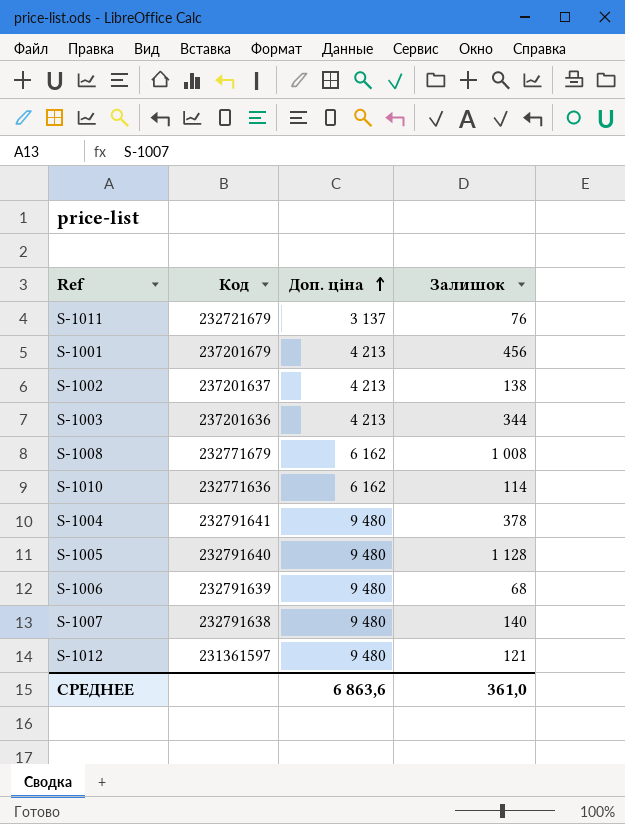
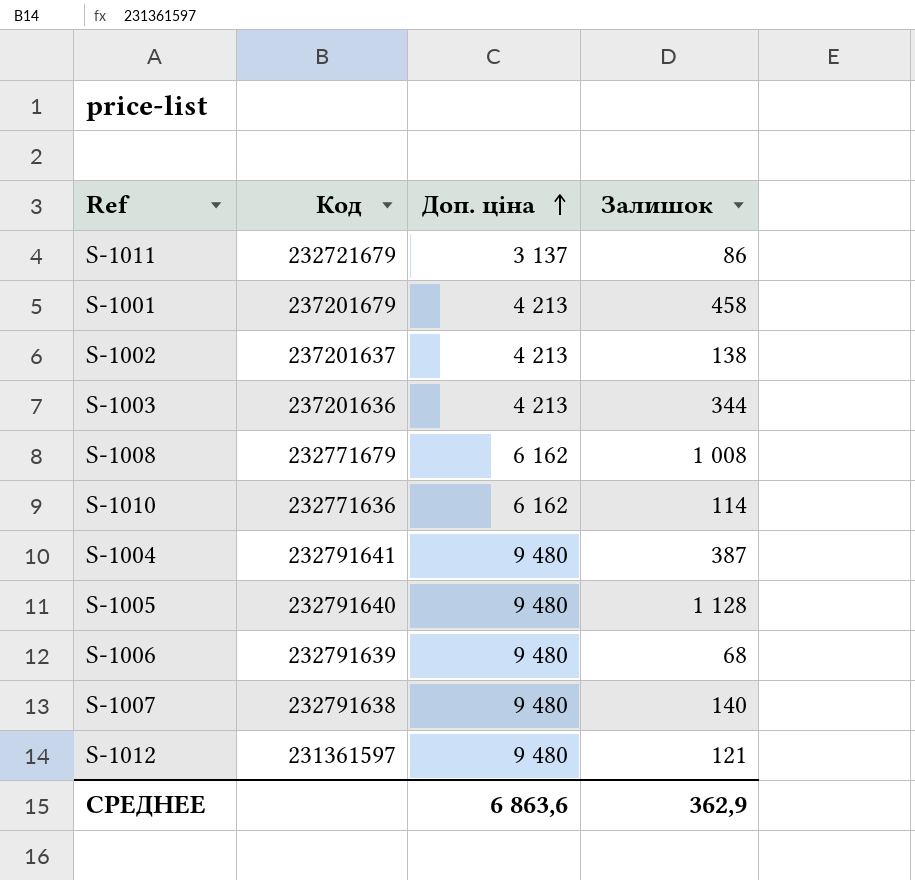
S-1011 | Залишок: 76 -> 86
S-1001 | Залишок: 456 -> 458
S-1004 | Залишок: 378 -> 387
СРЕДНЕЕ | Залишок: 361,0 -> 362,9

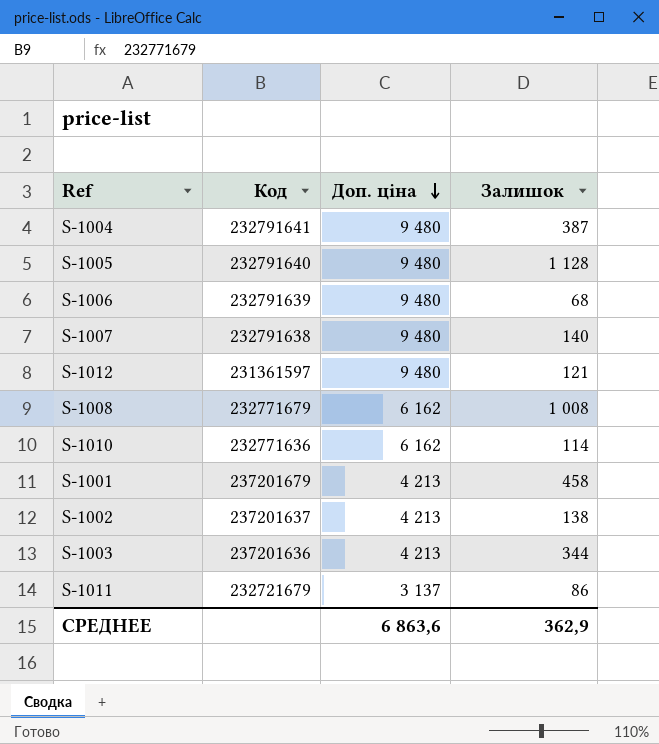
row order: Доп. ціна ascending -> Доп. ціна descending

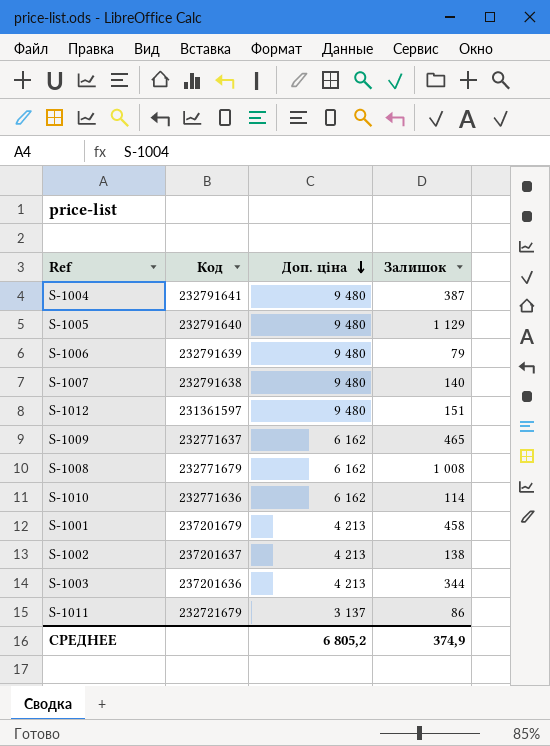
S-1005 | Залишок: 1 128 -> 1 129
S-1006 | Залишок: 68 -> 79
S-1012 | Залишок: 121 -> 151
row S-1009: none -> 232771637 | 6 162 | 465
СРЕДНЕЕ | Доп. ціна: 6 863,6 -> 6 805,2
СРЕДНЕЕ | Залишок: 362,9 -> 374,9

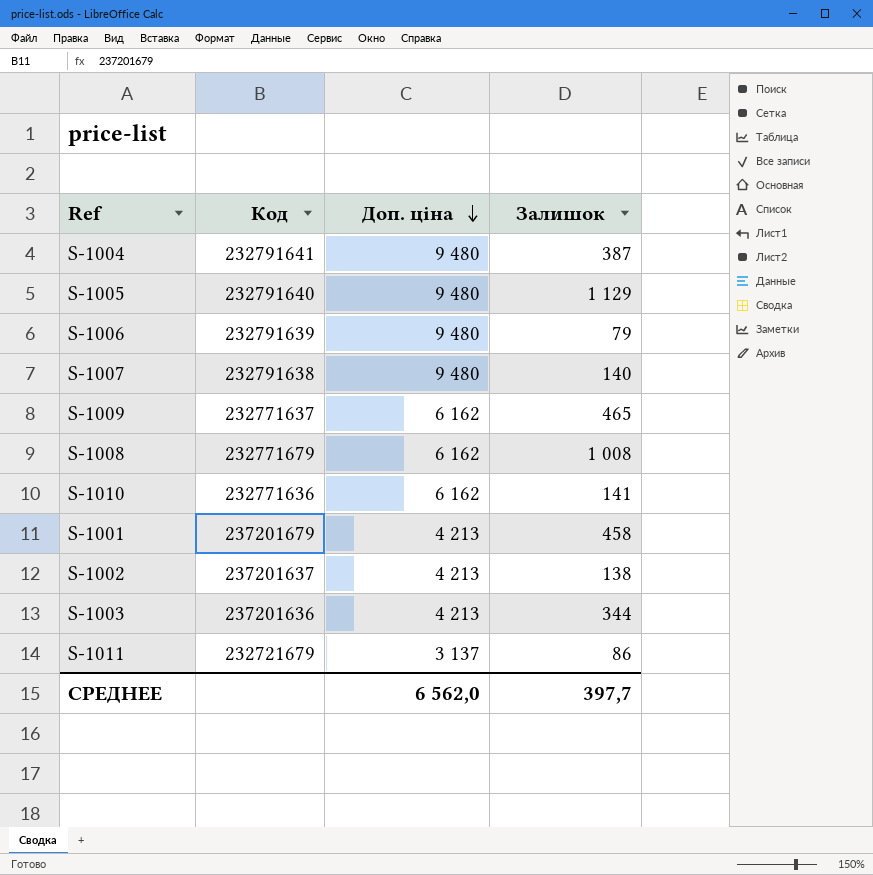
row S-1012: 231361597 | 9 480 | 151 -> none
S-1010 | Залишок: 114 -> 141
СРЕДНЕЕ | Доп. ціна: 6 805,2 -> 6 562,0
СРЕДНЕЕ | Залишок: 374,9 -> 397,7

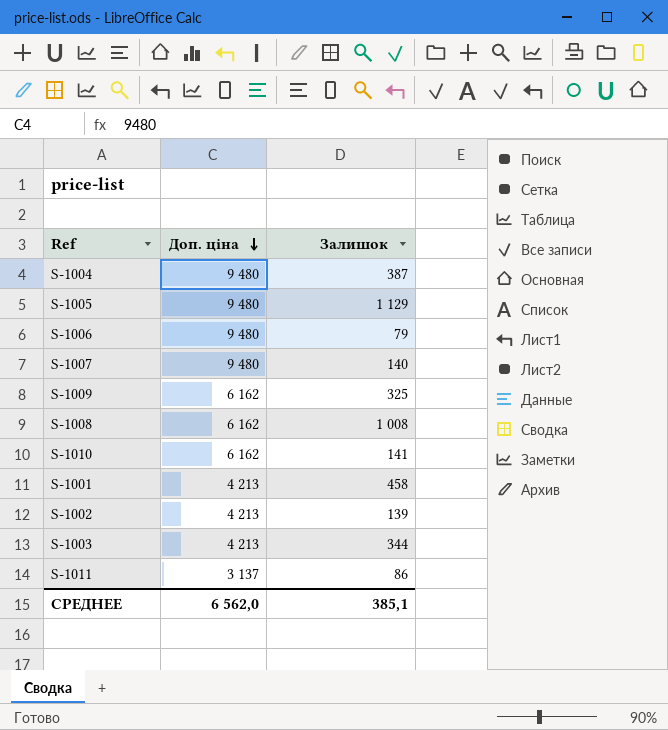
column Код | position: 2 -> none
S-1009 | Залишок: 465 -> 325
S-1002 | Залишок: 138 -> 139
СРЕДНЕЕ | Залишок: 397,7 -> 385,1

